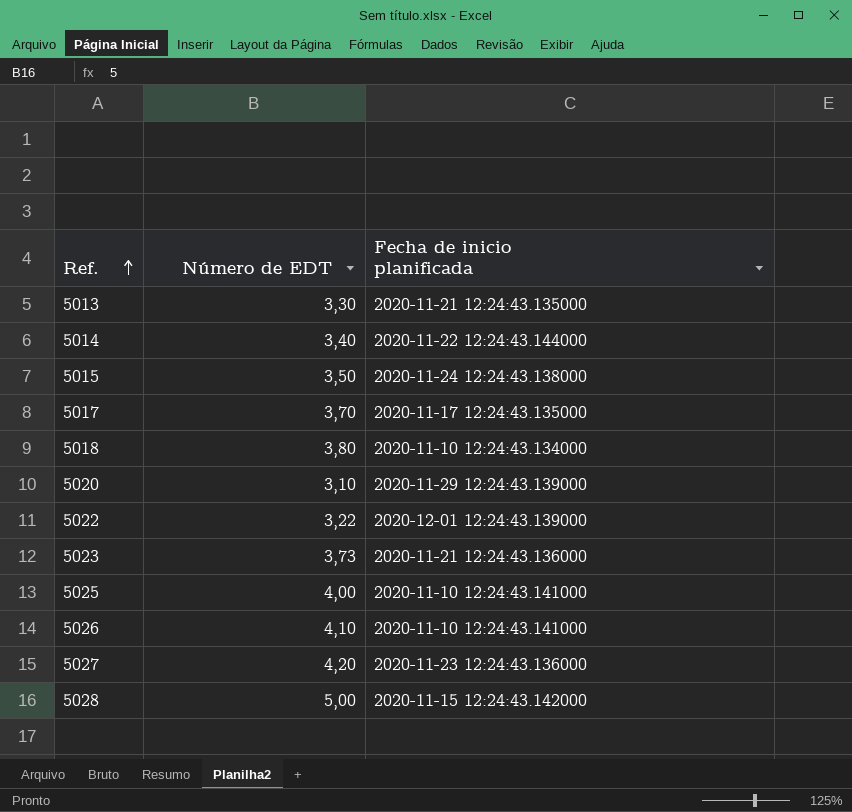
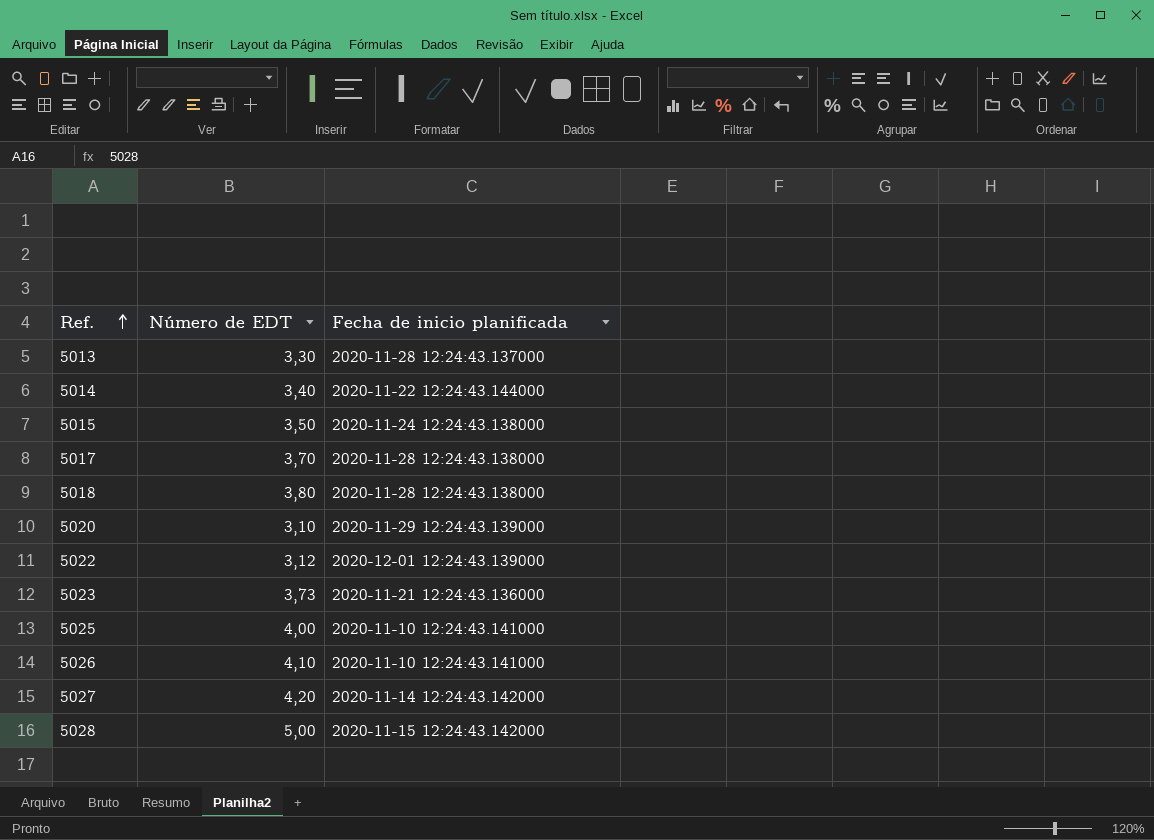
5013 | Fecha de inicio planificada: 2020-11-21 12:24:43.135000 -> 2020-11-28 12:24:43.137000
5017 | Fecha de inicio planificada: 2020-11-17 12:24:43.135000 -> 2020-11-28 12:24:43.138000
5018 | Fecha de inicio planificada: 2020-11-10 12:24:43.134000 -> 2020-11-28 12:24:43.138000
5022 | Número de EDT: 3,22 -> 3,12
5027 | Fecha de inicio planificada: 2020-11-23 12:24:43.136000 -> 2020-11-14 12:24:43.142000

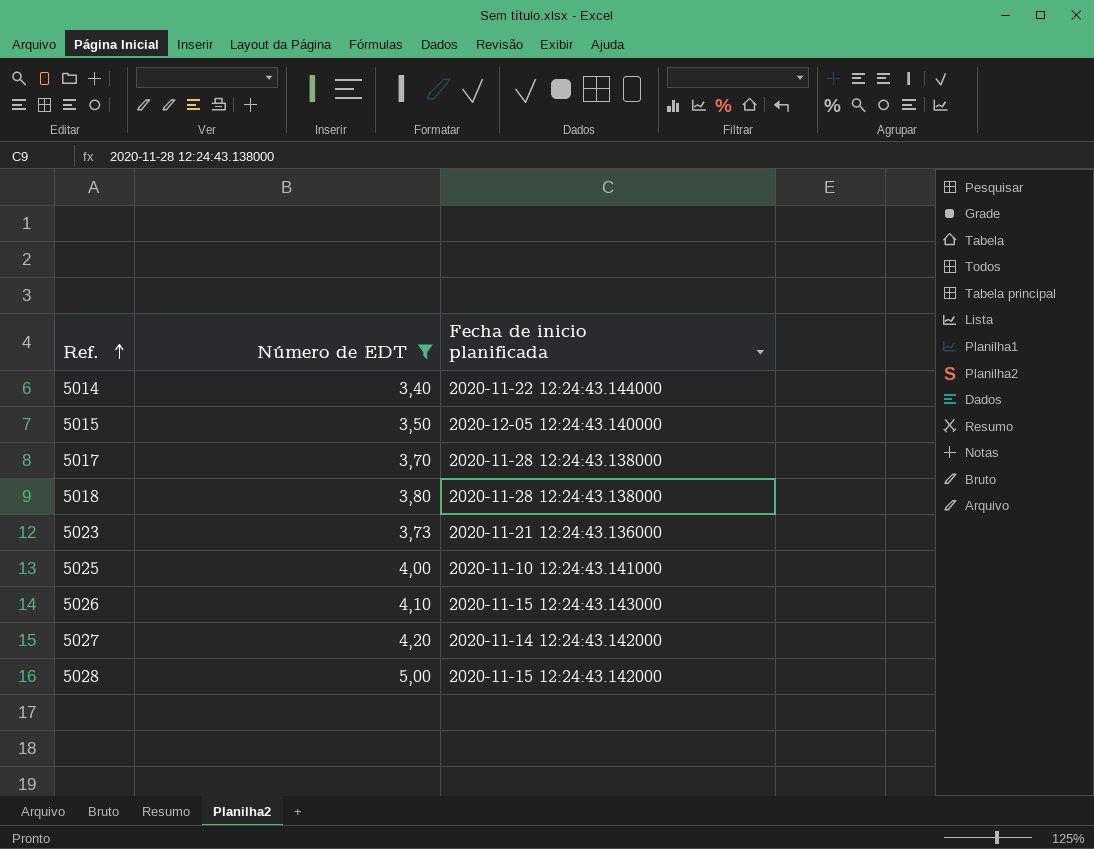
filter: none -> Número de EDT >= 3,40
5015 | Fecha de inicio planificada: 2020-11-24 12:24:43.138000 -> 2020-12-05 12:24:43.140000
5026 | Fecha de inicio planificada: 2020-11-10 12:24:43.141000 -> 2020-11-15 12:24:43.143000

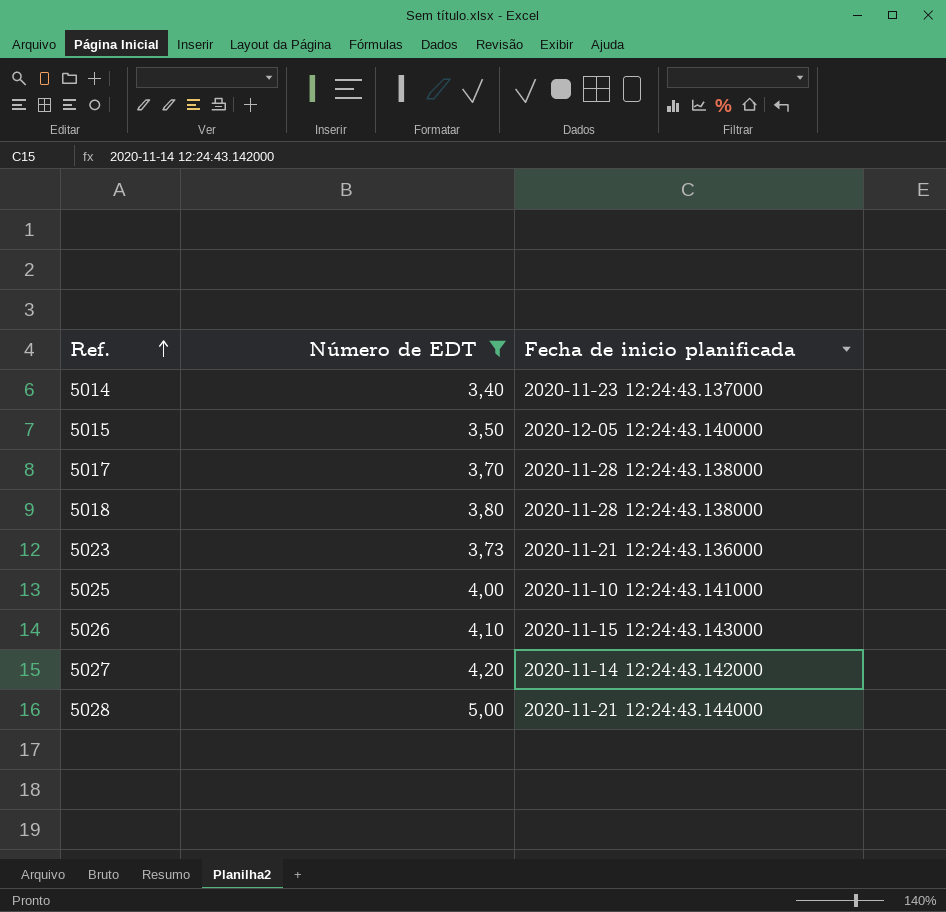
5014 | Fecha de inicio planificada: 2020-11-22 12:24:43.144000 -> 2020-11-23 12:24:43.137000
5028 | Fecha de inicio planificada: 2020-11-15 12:24:43.142000 -> 2020-11-21 12:24:43.144000

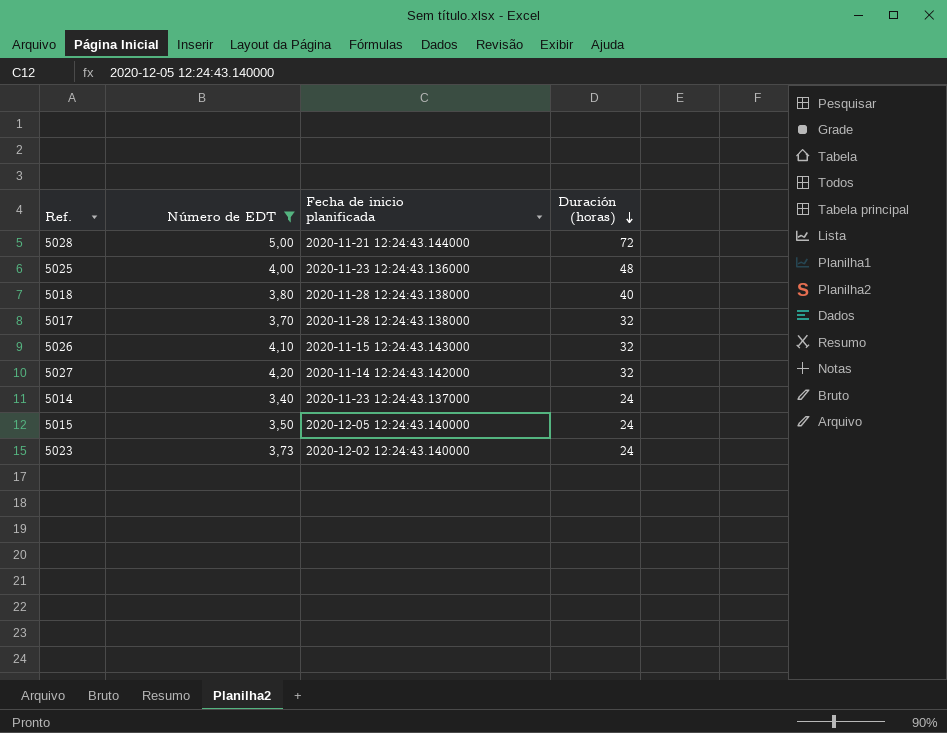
row order: Ref. ascending -> Duración (horas) descending
column Duración (horas) | position: none -> 4
5025 | Fecha de inicio planificada: 2020-11-10 12:24:43.141000 -> 2020-11-23 12:24:43.136000
5023 | Fecha de inicio planificada: 2020-11-21 12:24:43.136000 -> 2020-12-02 12:24:43.140000

